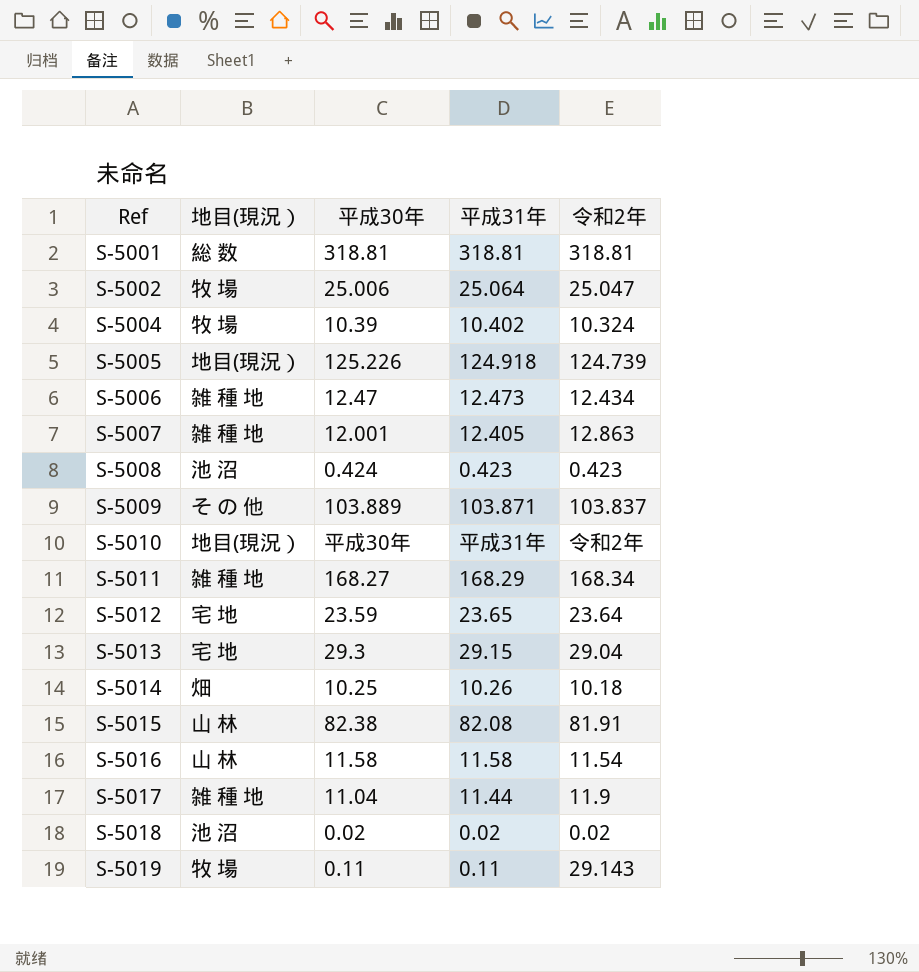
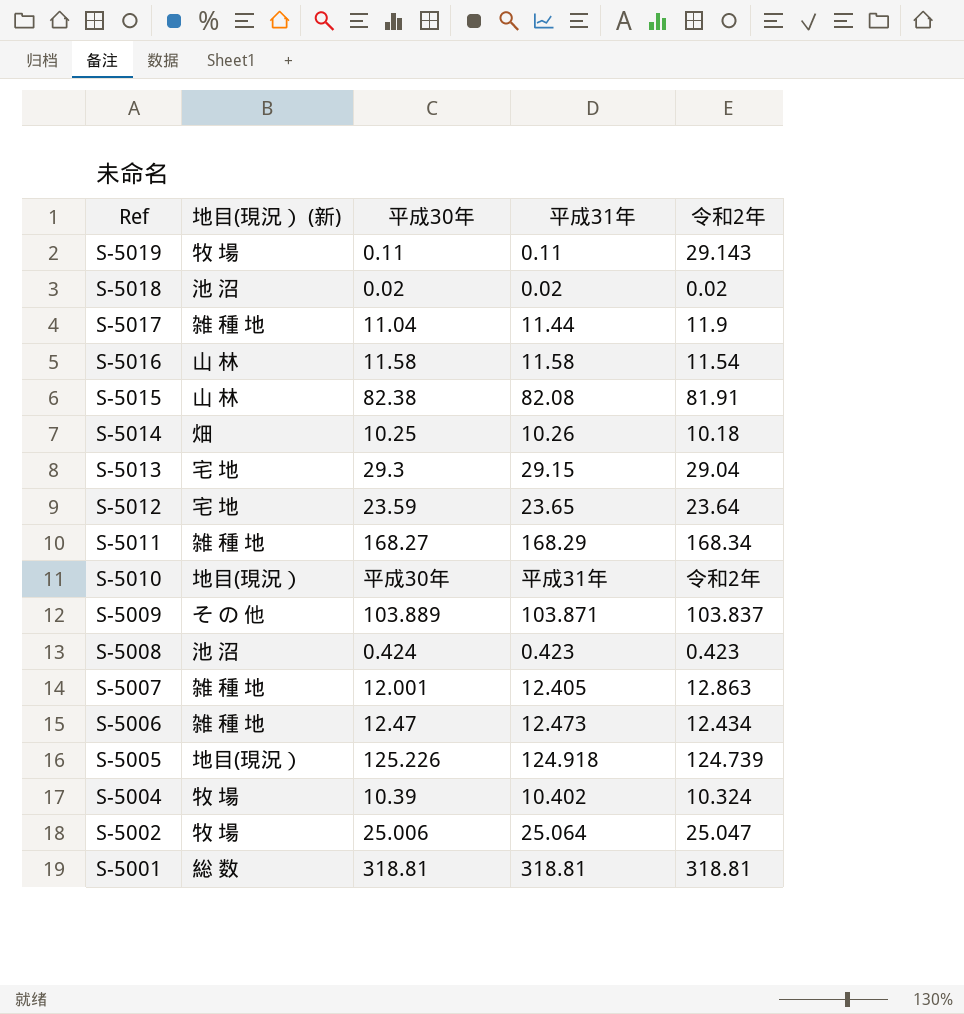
row order: Ref ascending -> Ref descending
column name: 地目(現況） -> 地目(現況） (新)

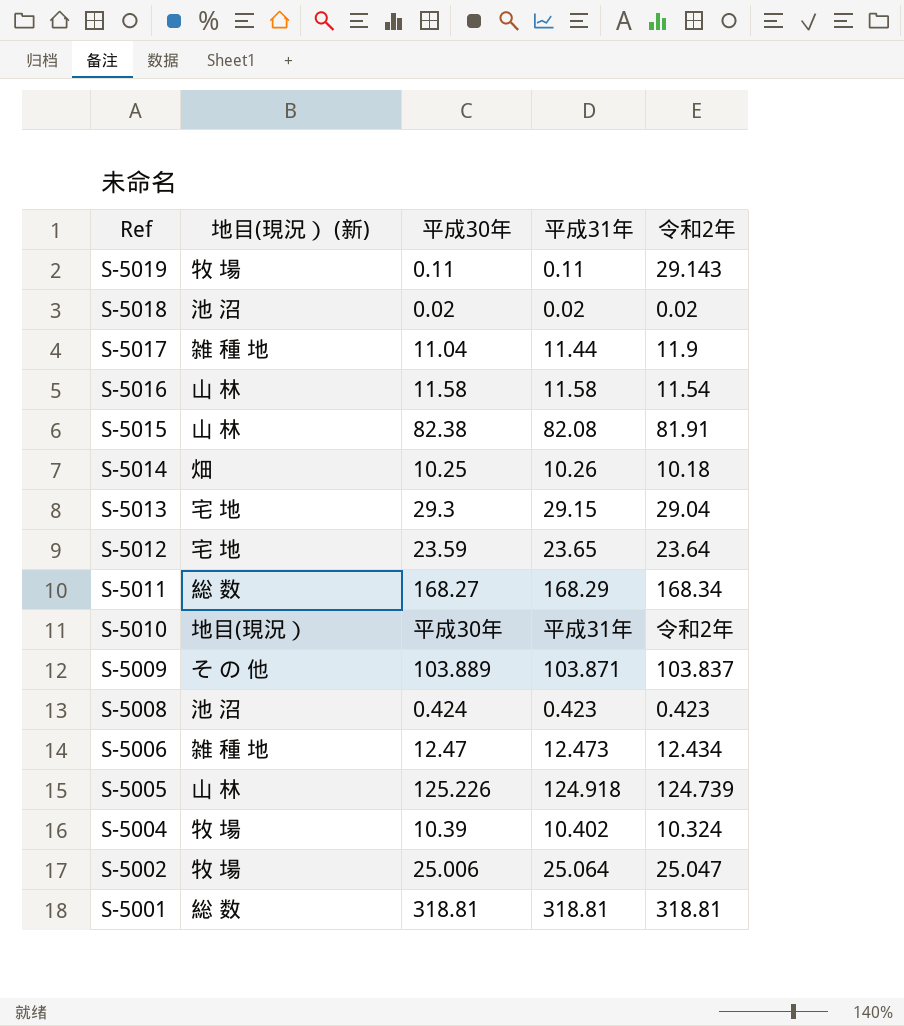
row S-5007: 雑 種 地 | 12.001 | 12.405 | 12.863 -> none
S-5011 | 地目(現況） (新): 雑 種 地 -> 総 数
S-5005 | 地目(現況） (新): 地目(現況） -> 山 林

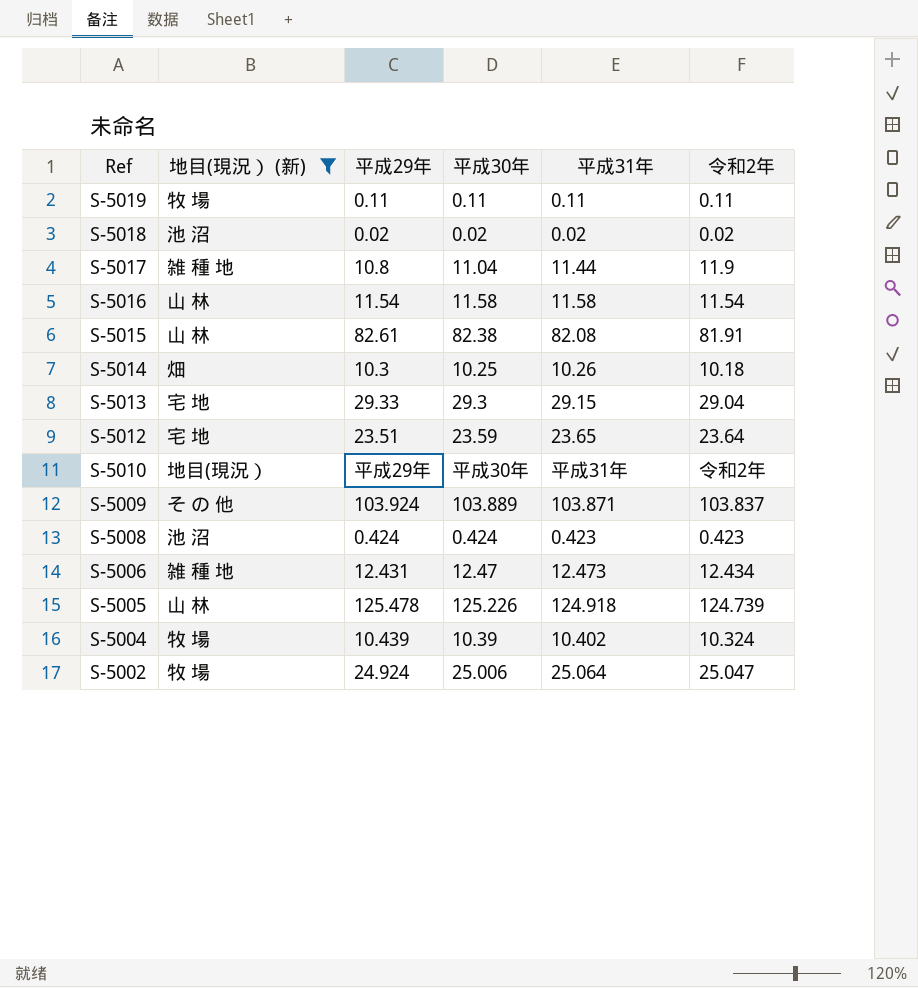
filter: none -> 地目(現況） (新) != 総 数
column 平成29年 | position: none -> 3
S-5019 | 令和2年: 29.143 -> 0.11

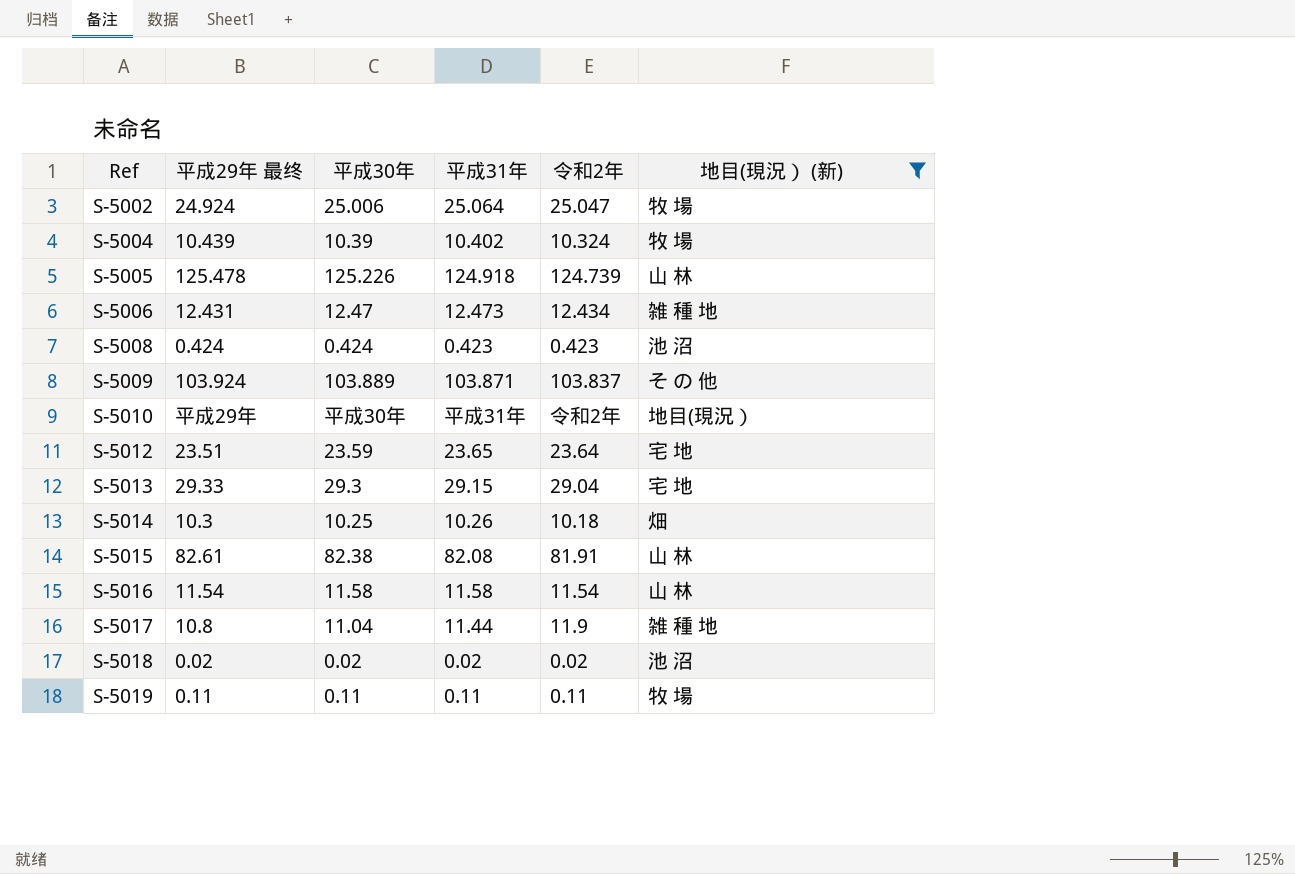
row order: Ref descending -> Ref ascending
column name: 平成29年 -> 平成29年 最终
column 地目(現況） (新) | position: 2 -> 6

